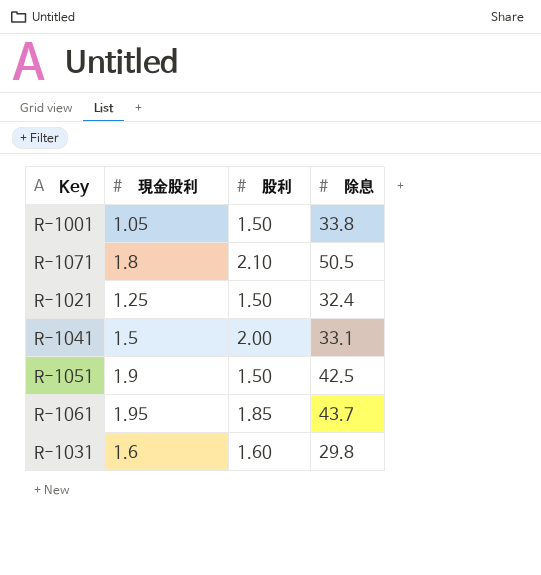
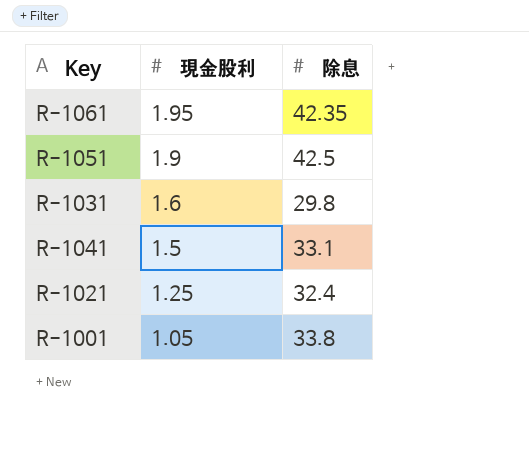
row order: none -> 現金股利 descending
column 股利 | position: 3 -> none
row R-1071: 1.8 | 2.10 | 50.5 -> none
R-1061 | 除息: 43.7 -> 42.35

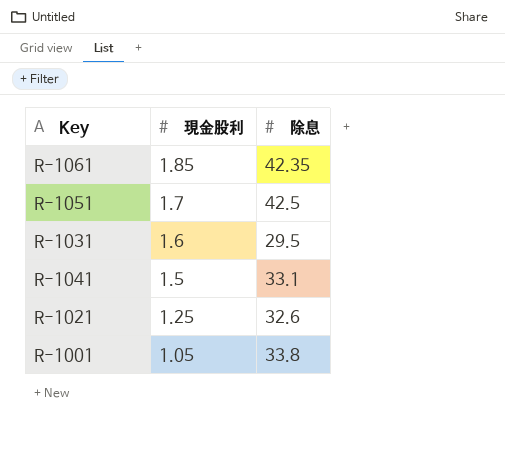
R-1061 | 現金股利: 1.95 -> 1.85
R-1051 | 現金股利: 1.9 -> 1.7
R-1031 | 除息: 29.8 -> 29.5
R-1021 | 除息: 32.4 -> 32.6

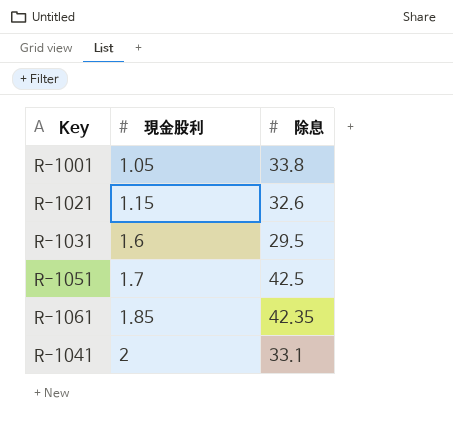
row order: 現金股利 descending -> 現金股利 ascending
R-1021 | 現金股利: 1.25 -> 1.15
R-1041 | 現金股利: 1.5 -> 2

